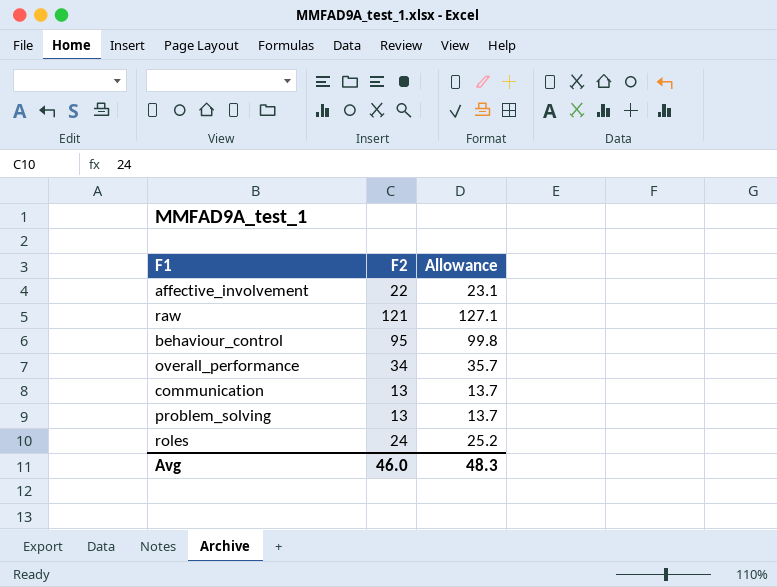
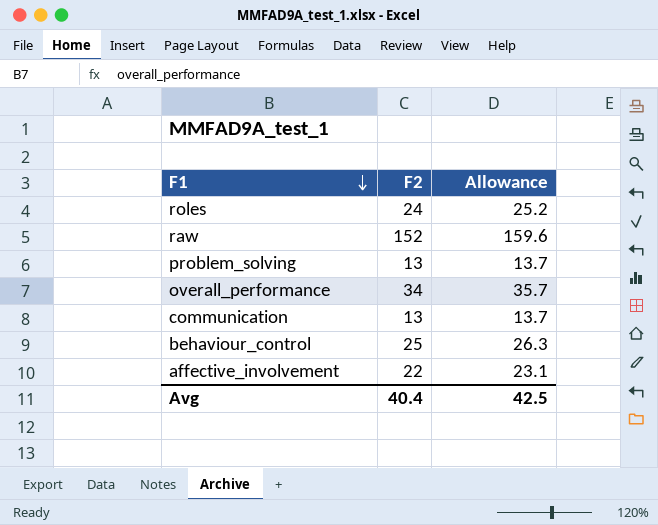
row order: none -> F1 descending
raw | F2: 121 -> 152
raw | Allowance: 127.1 -> 159.6
behaviour_control | F2: 95 -> 25
behaviour_control | Allowance: 99.8 -> 26.3
Avg | F2: 46.0 -> 40.4
Avg | Allowance: 48.3 -> 42.5

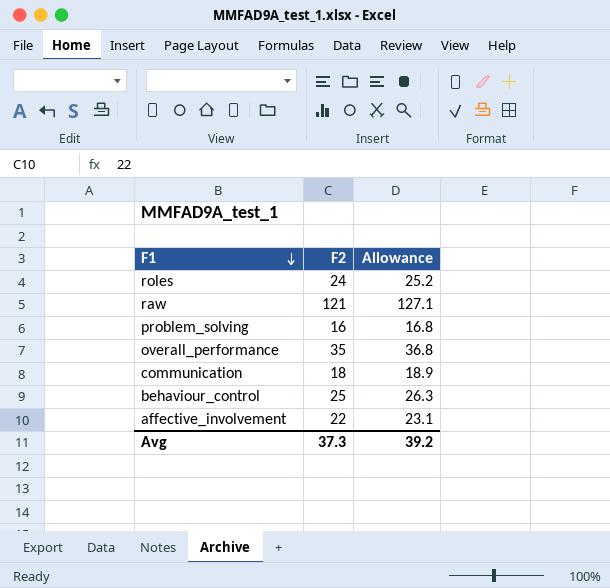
raw | F2: 152 -> 121
raw | Allowance: 159.6 -> 127.1
problem_solving | F2: 13 -> 16
problem_solving | Allowance: 13.7 -> 16.8
overall_performance | F2: 34 -> 35
overall_performance | Allowance: 35.7 -> 36.8
communication | F2: 13 -> 18
communication | Allowance: 13.7 -> 18.9
Avg | F2: 40.4 -> 37.3
Avg | Allowance: 42.5 -> 39.2

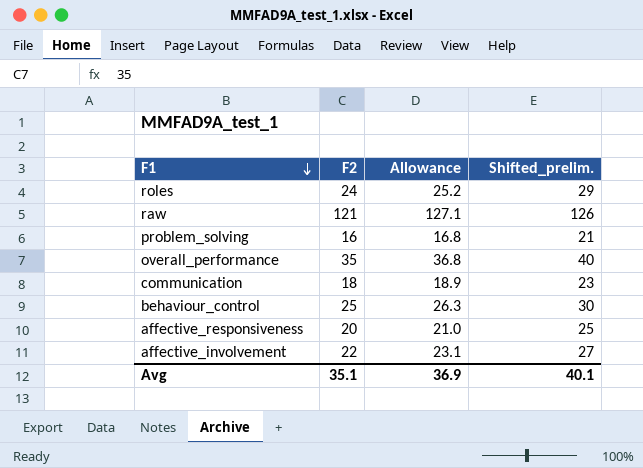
column Shifted_prelim. | formula: none -> [F2] + 5
row affective_responsiveness: none -> 20 | 21.0 | 25
Avg | F2: 37.3 -> 35.1
Avg | Allowance: 39.2 -> 36.9

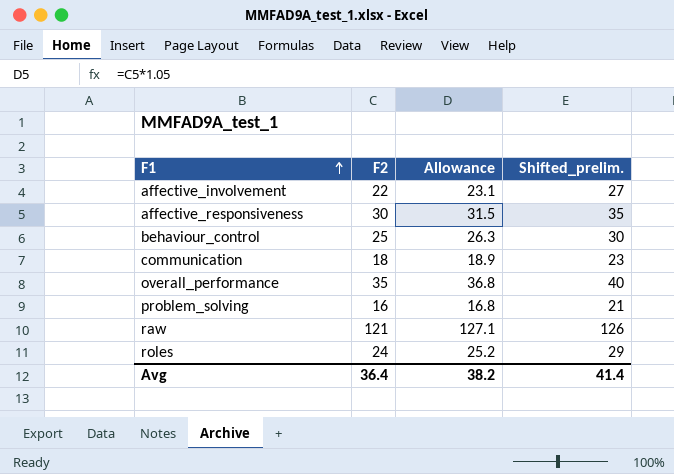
row order: F1 descending -> F1 ascending
affective_responsiveness | F2: 20 -> 30
affective_responsiveness | Allowance: 21.0 -> 31.5
affective_responsiveness | Shifted_prelim.: 25 -> 35
Avg | F2: 35.1 -> 36.4
Avg | Allowance: 36.9 -> 38.2
Avg | Shifted_prelim.: 40.1 -> 41.4

